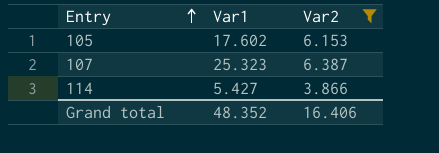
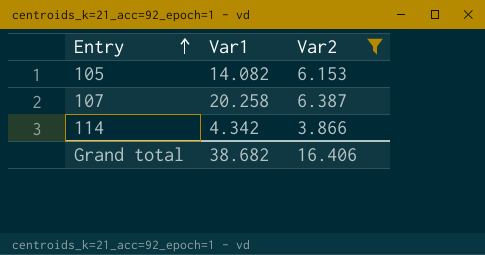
105 | Var1: 17.602 -> 14.082
107 | Var1: 25.323 -> 20.258
114 | Var1: 5.427 -> 4.342
Grand total | Var1: 48.352 -> 38.682

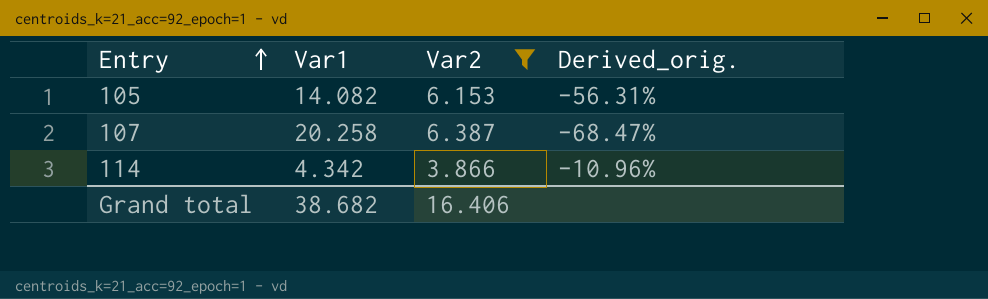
column Derived_orig. | formula: none -> ([Var2] - [Var1]) / [Var1]

